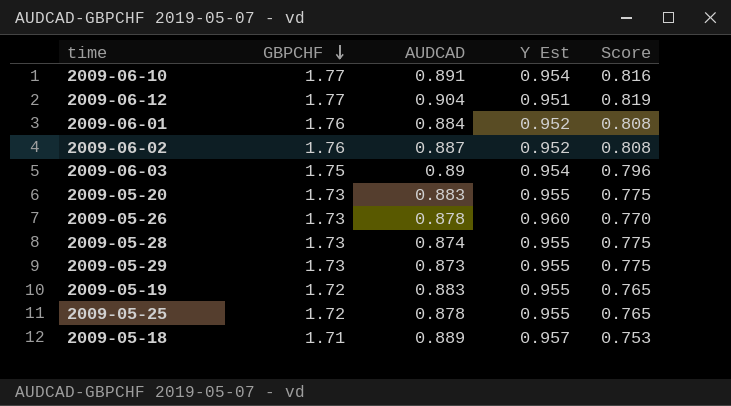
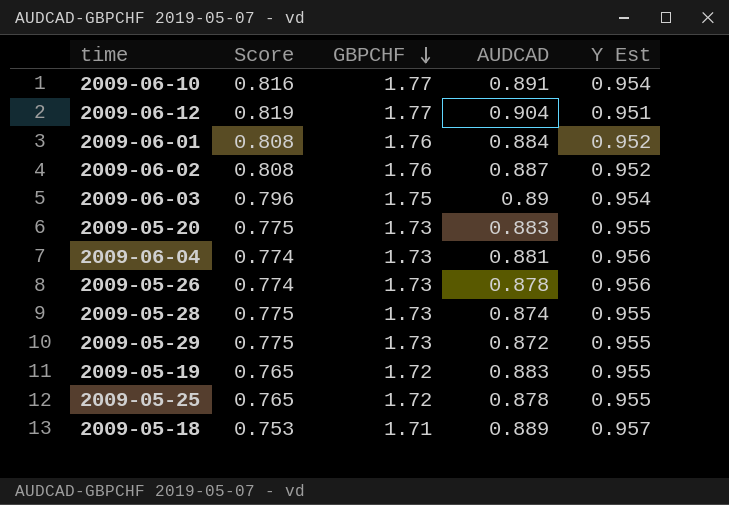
column Score | position: 5 -> 2
row 2009-06-04: none -> 0.774 | 1.73 | 0.881 | 0.956
2009-05-26 | Score: 0.770 -> 0.774
2009-05-26 | Y Est: 0.960 -> 0.956
2009-05-29 | AUDCAD: 0.873 -> 0.872

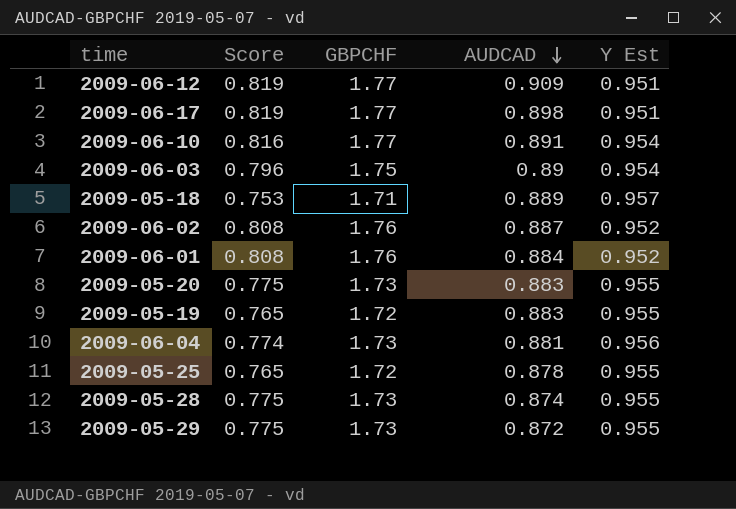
row order: GBPCHF descending -> AUDCAD descending
row 2009-05-26: 0.774 | 1.73 | 0.878 | 0.956 -> none
2009-06-12 | AUDCAD: 0.904 -> 0.909
row 2009-06-17: none -> 0.819 | 1.77 | 0.898 | 0.951

